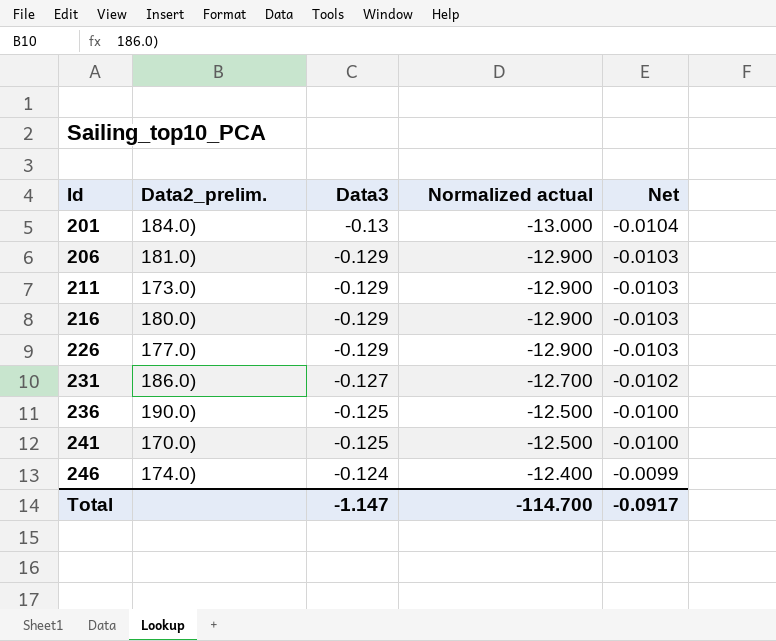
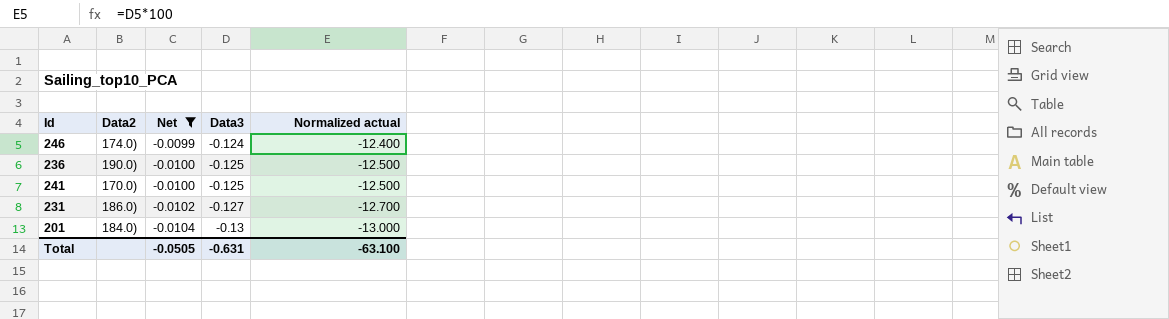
filter: none -> Net != -0.0103
row order: Id ascending -> Net descending
column name: Data2_prelim. -> Data2
column Net | position: 5 -> 3
Total | Net: -0.0917 -> -0.0505
Total | Data3: -1.147 -> -0.631
Total | Normalized actual: -114.700 -> -63.100

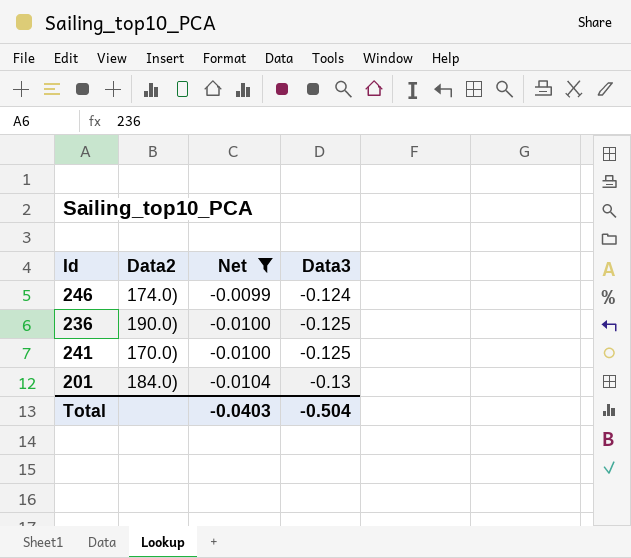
column Normalized actual | formula: [Data3] * 100 -> none
row 231: 186.0) | -0.0102 | -0.127 | -12.700 -> none
Total | Net: -0.0505 -> -0.0403
Total | Data3: -0.631 -> -0.504

